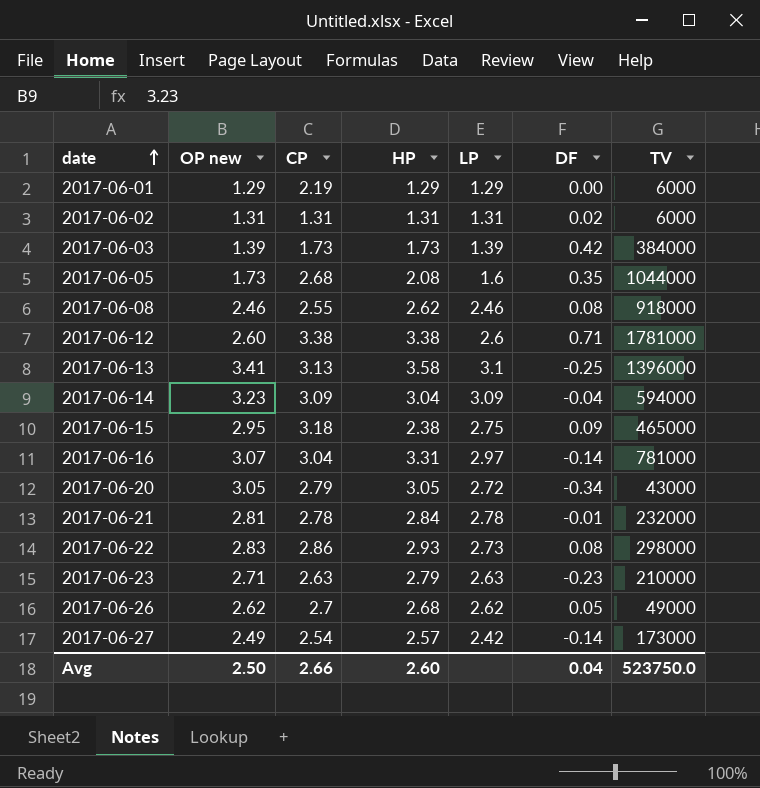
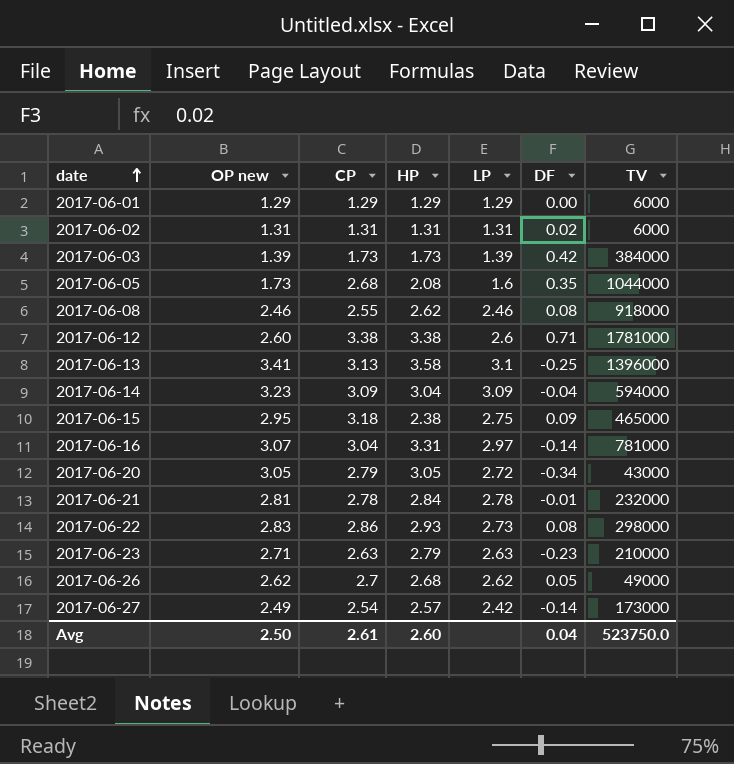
2017-06-01 | CP: 2.19 -> 1.29
Avg | CP: 2.66 -> 2.61

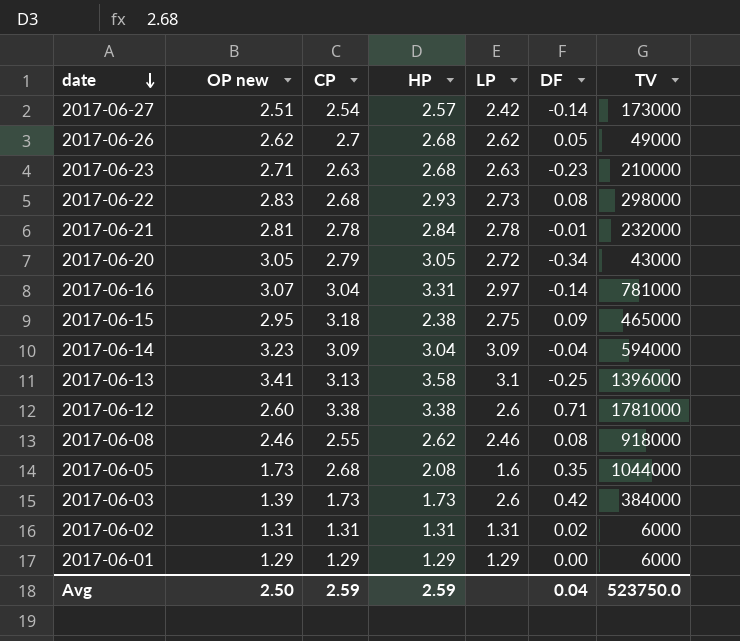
row order: date ascending -> date descending
2017-06-27 | OP new: 2.49 -> 2.51
2017-06-23 | HP: 2.79 -> 2.68
2017-06-22 | CP: 2.86 -> 2.68
2017-06-03 | LP: 1.39 -> 2.6
Avg | CP: 2.61 -> 2.59
Avg | HP: 2.60 -> 2.59

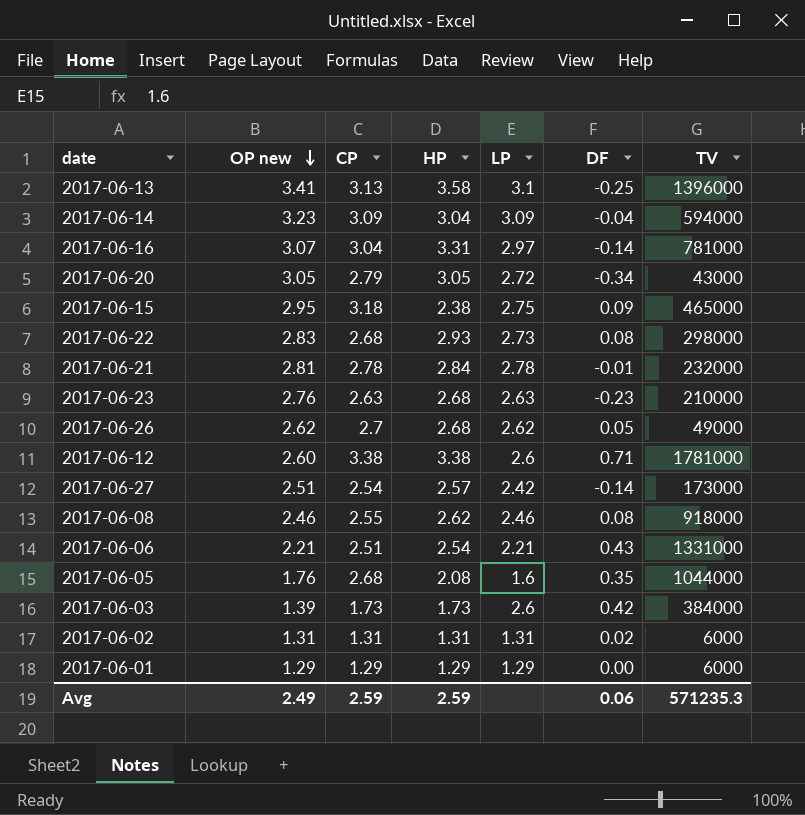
row order: date descending -> OP new descending
2017-06-23 | OP new: 2.71 -> 2.76
row 2017-06-06: none -> 2.21 | 2.51 | 2.54 | 2.21 | 0.43 | 1331000
2017-06-05 | OP new: 1.73 -> 1.76
Avg | OP new: 2.50 -> 2.49
Avg | DF: 0.04 -> 0.06
Avg | TV: 523750.0 -> 571235.3

